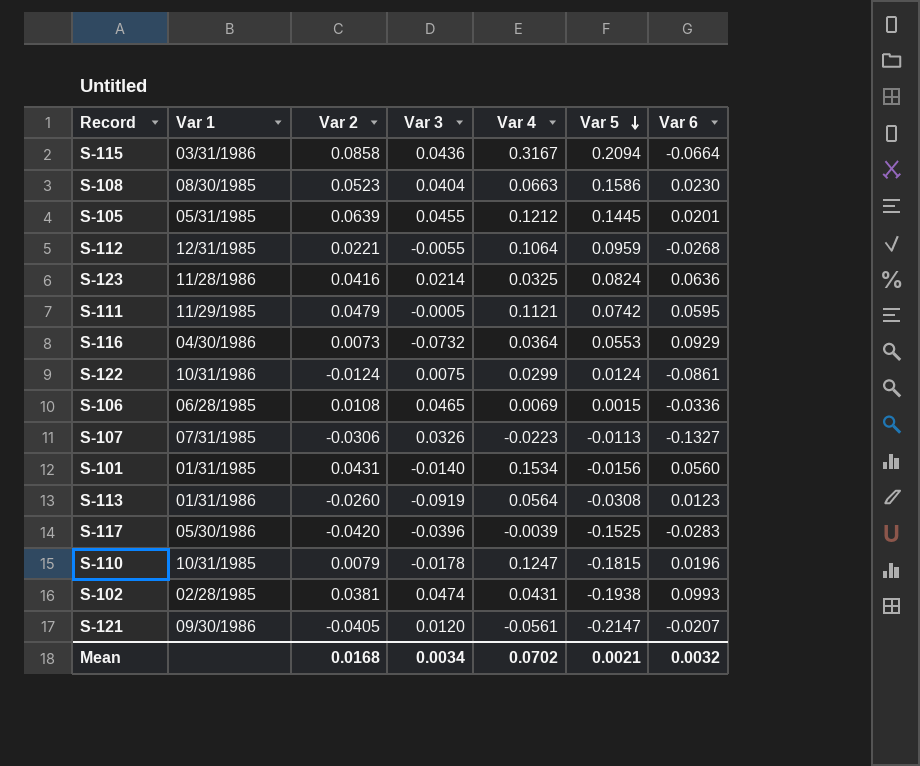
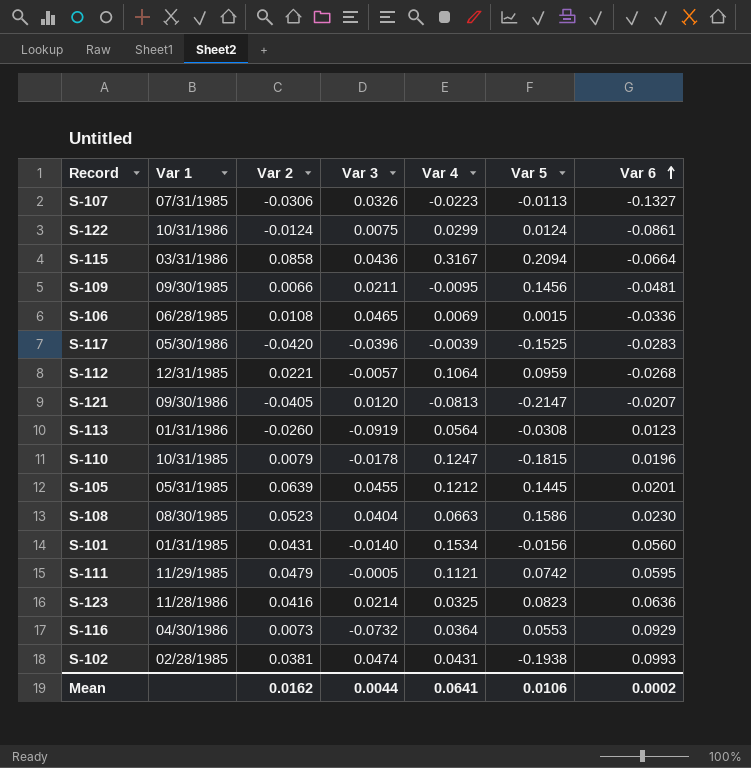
row order: Var 5 descending -> Var 6 ascending
row S-109: none -> 09/30/1985 | 0.0066 | 0.0211 | -0.0095 | 0.1456 | -0.0481
S-112 | Var 3: -0.0055 -> -0.0057
S-121 | Var 4: -0.0561 -> -0.0813
S-123 | Var 5: 0.0824 -> 0.0823
Mean | Var 2: 0.0168 -> 0.0162
Mean | Var 3: 0.0034 -> 0.0044
Mean | Var 4: 0.0702 -> 0.0641
Mean | Var 5: 0.0021 -> 0.0106
Mean | Var 6: 0.0032 -> 0.0002

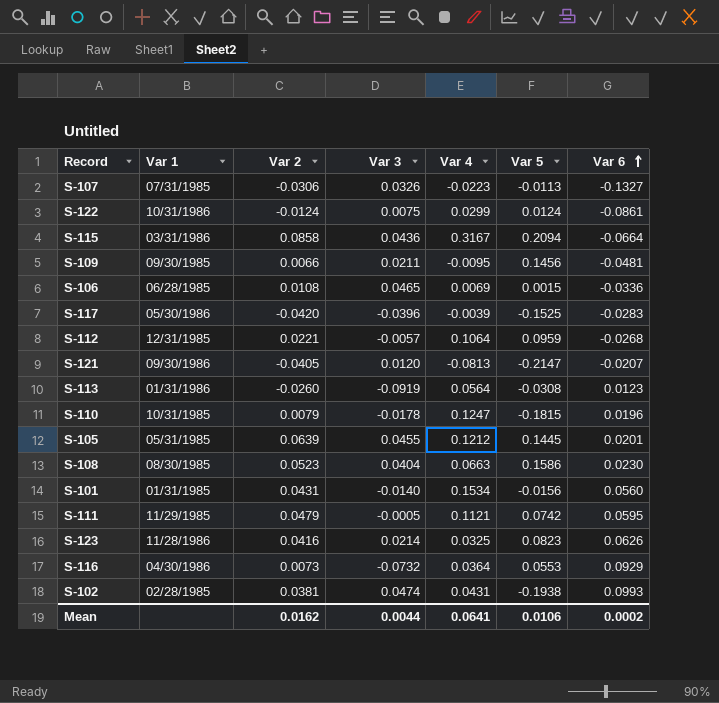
S-123 | Var 6: 0.0636 -> 0.0626

